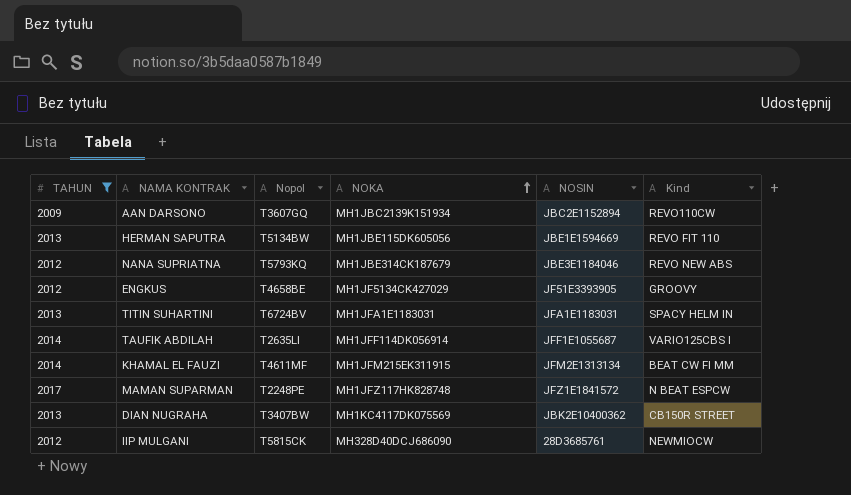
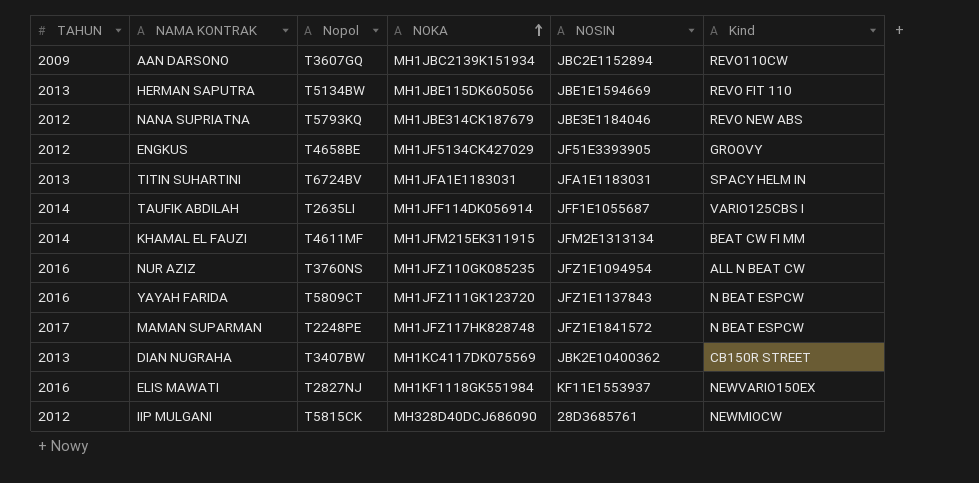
filter: TAHUN != 2016 -> none

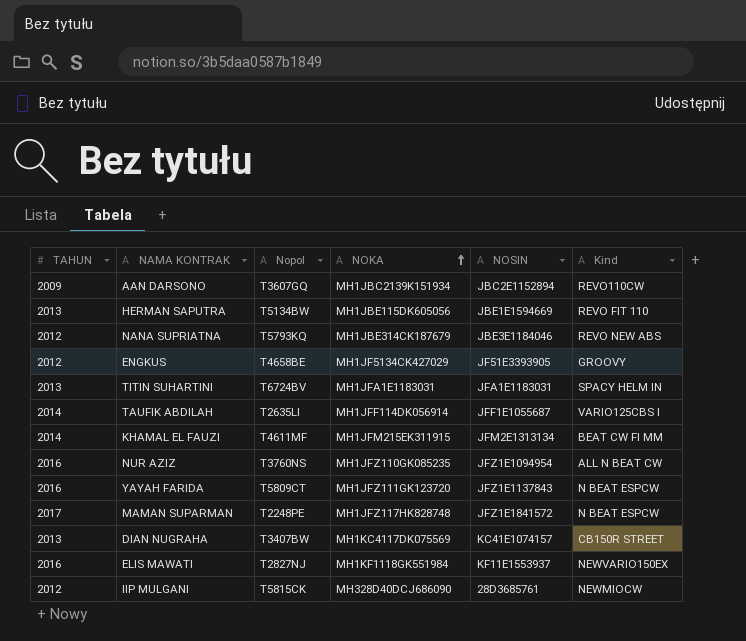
DIAN NUGRAHA | NOSIN: JBK2E10400362 -> KC41E1074157

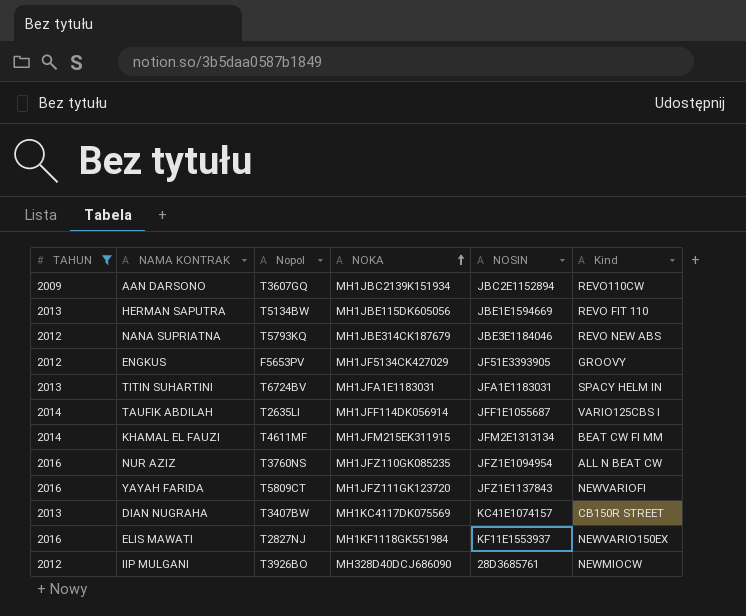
filter: none -> TAHUN != 2017
ENGKUS | Nopol: T4658BE -> F5653PV
YAYAH FARIDA | Kind: N BEAT ESPCW -> NEWVARIOFI
IIP MULGANI | Nopol: T5815CK -> T3926BO

